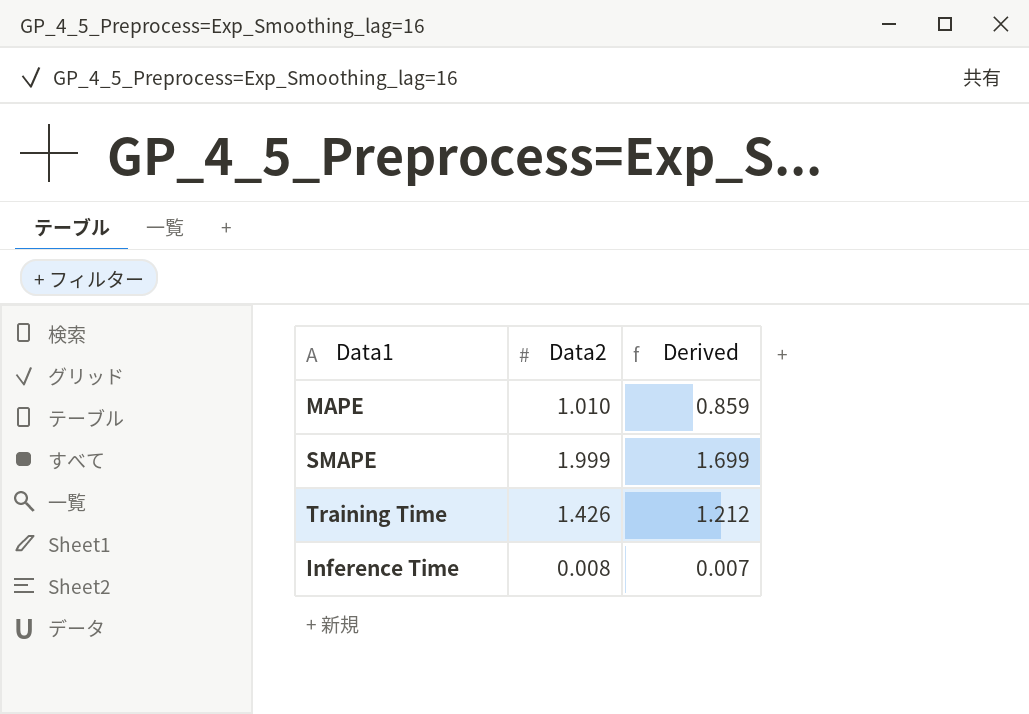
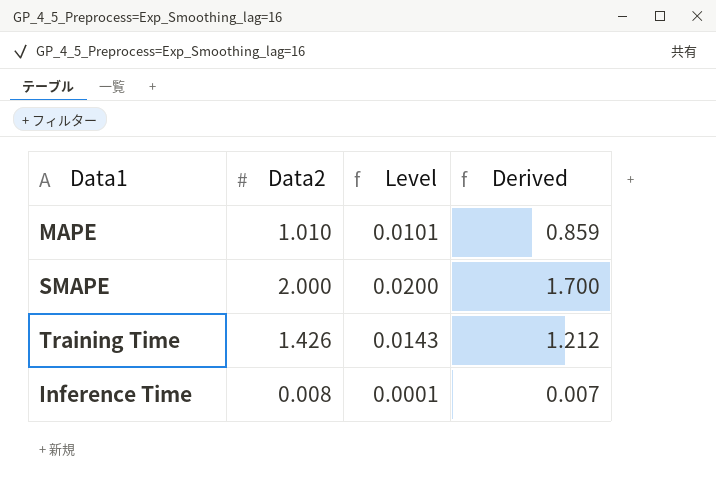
column Level | formula: none -> [Data2] * 0.01
SMAPE | Data2: 1.999 -> 2.000
SMAPE | Derived: 1.699 -> 1.700

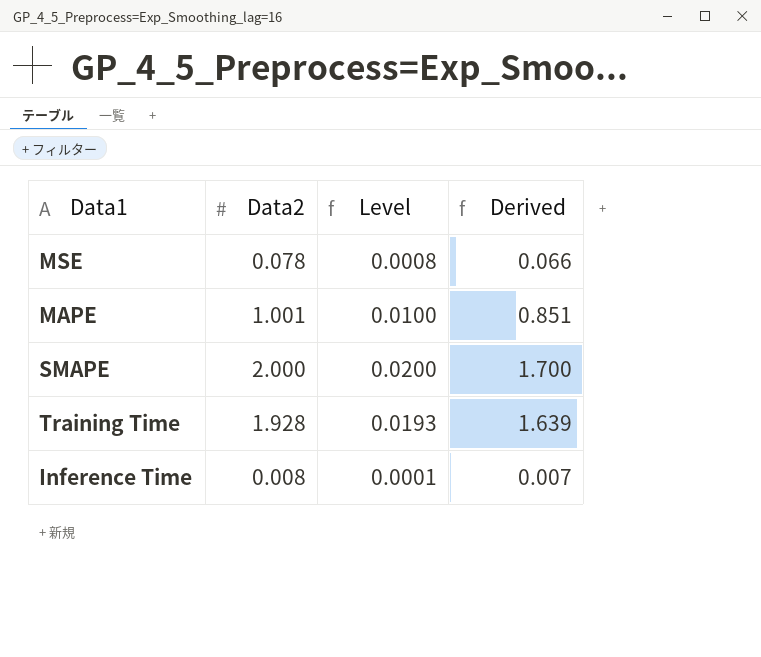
row MSE: none -> 0.078 | 0.0008 | 0.066
MAPE | Data2: 1.010 -> 1.001
MAPE | Level: 0.0101 -> 0.0100
MAPE | Derived: 0.859 -> 0.851
Training Time | Data2: 1.426 -> 1.928
Training Time | Level: 0.0143 -> 0.0193
Training Time | Derived: 1.212 -> 1.639

